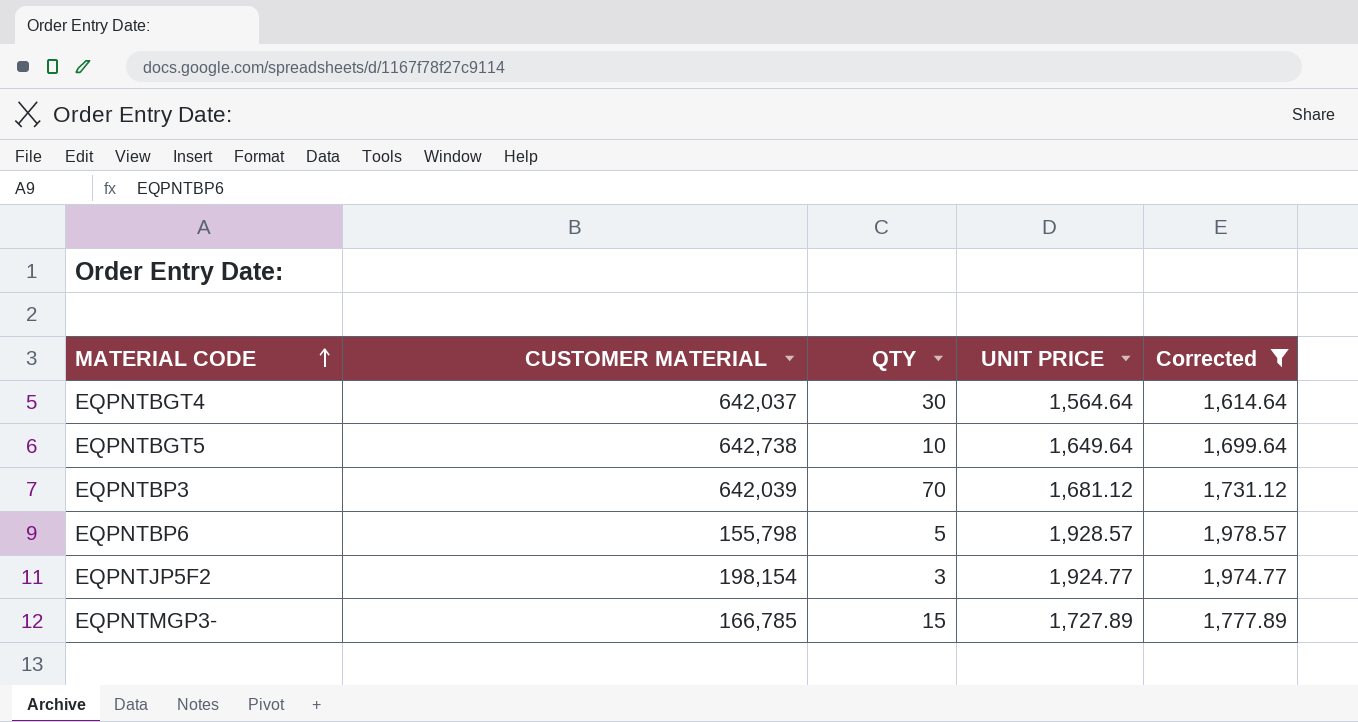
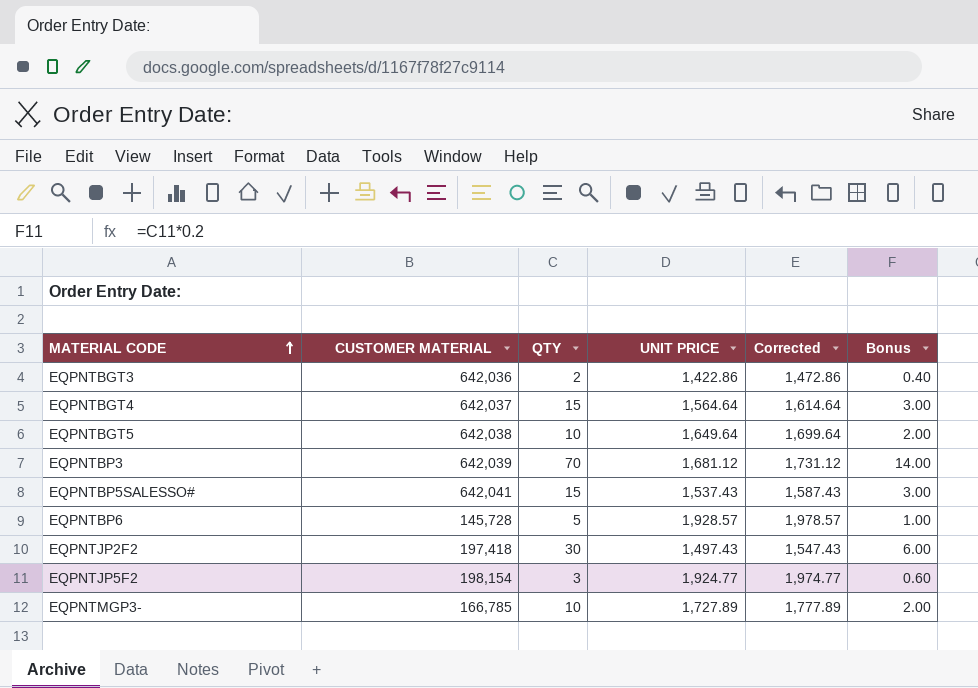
filter: Corrected >= 1,614.64 -> none
column Bonus | formula: none -> [QTY] * 0.2
EQPNTBGT4 | QTY: 30 -> 15
EQPNTBGT5 | CUSTOMER MATERIAL: 642,738 -> 642,038
EQPNTBP6 | CUSTOMER MATERIAL: 155,798 -> 145,728
EQPNTMGP3- | QTY: 15 -> 10

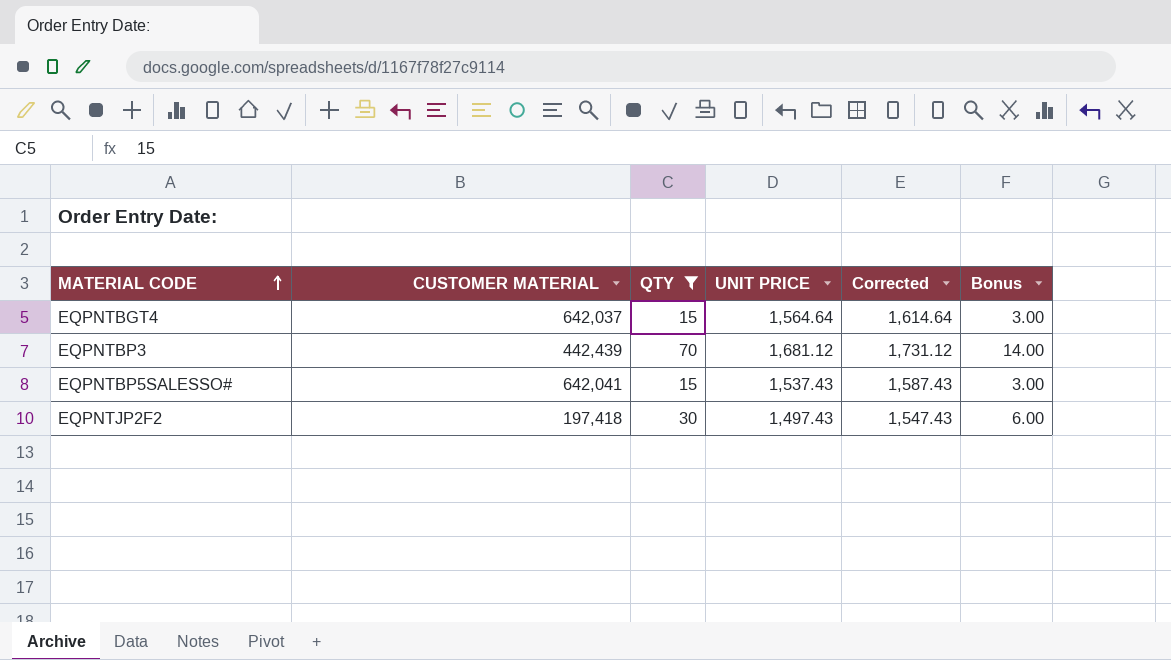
filter: none -> QTY >= 15
EQPNTBP3 | CUSTOMER MATERIAL: 642,039 -> 442,439

